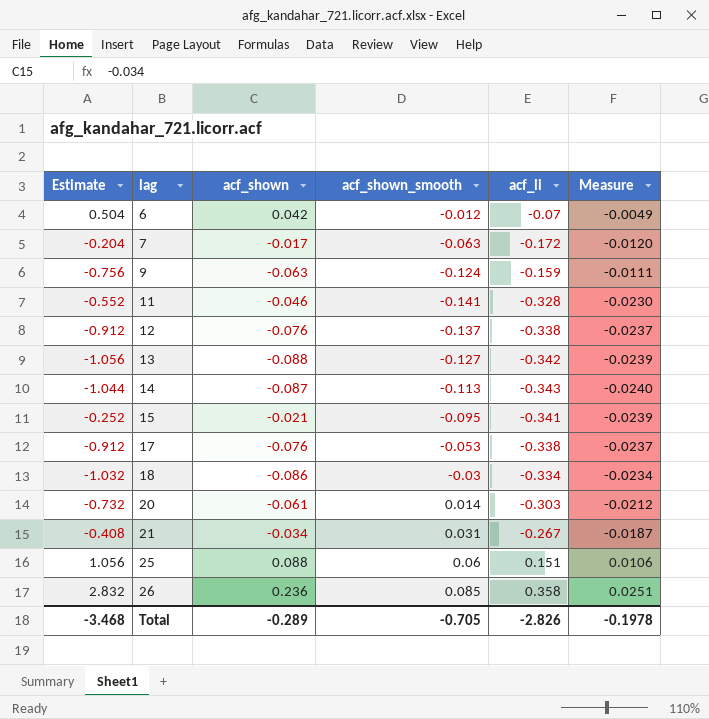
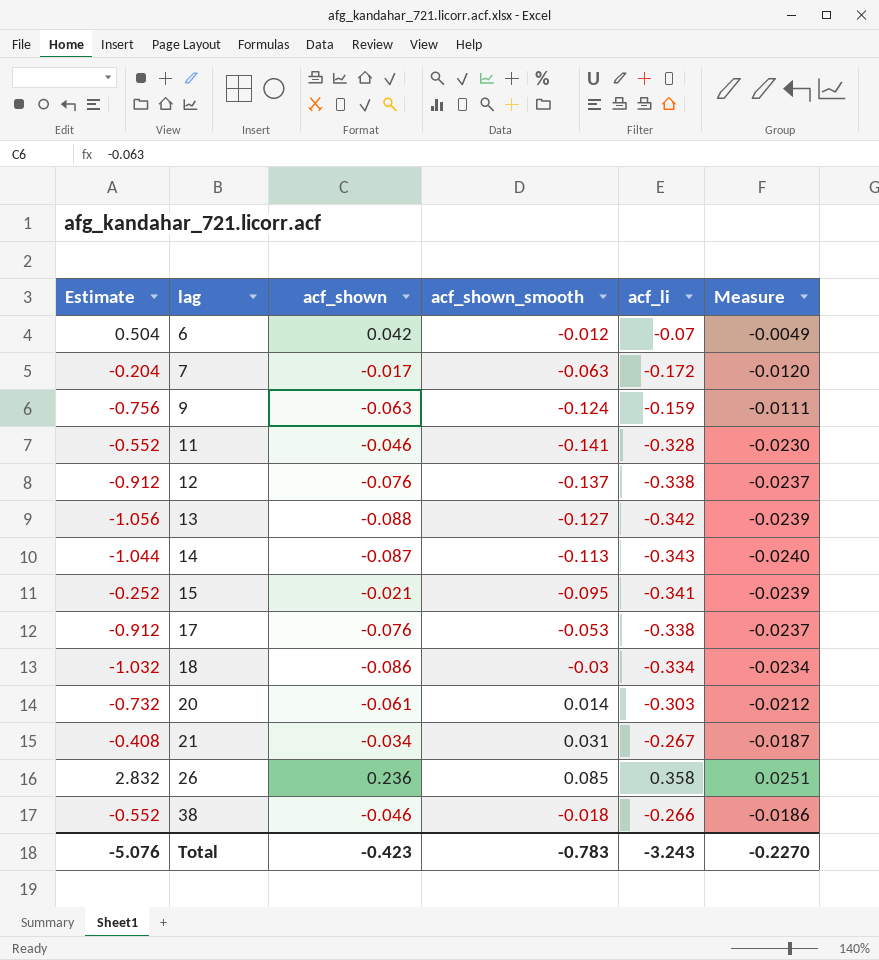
row 25: 1.056 | 0.088 | 0.06 | 0.151 | 0.0106 -> none
row 38: none -> -0.552 | -0.046 | -0.018 | -0.266 | -0.0186
Total | Estimate: -3.468 -> -5.076
Total | acf_shown: -0.289 -> -0.423
Total | acf_shown_smooth: -0.705 -> -0.783
Total | acf_li: -2.826 -> -3.243
Total | Measure: -0.1978 -> -0.2270

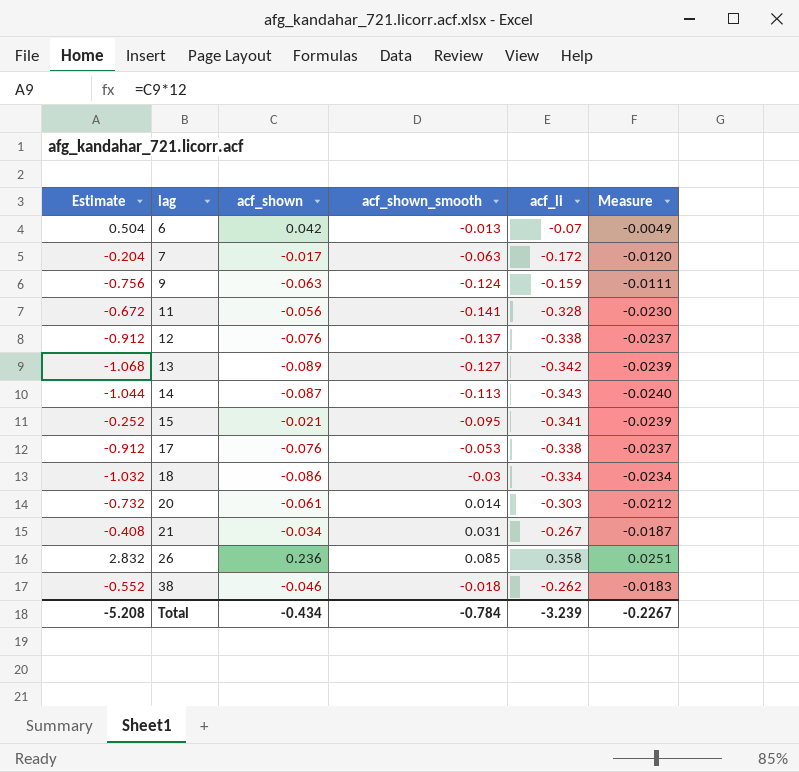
6 | acf_shown_smooth: -0.012 -> -0.013
11 | Estimate: -0.552 -> -0.672
11 | acf_shown: -0.046 -> -0.056
13 | Estimate: -1.056 -> -1.068
13 | acf_shown: -0.088 -> -0.089
38 | acf_li: -0.266 -> -0.262
38 | Measure: -0.0186 -> -0.0183
Total | Estimate: -5.076 -> -5.208
Total | acf_shown: -0.423 -> -0.434
Total | acf_shown_smooth: -0.783 -> -0.784
Total | acf_li: -3.243 -> -3.239
Total | Measure: -0.2270 -> -0.2267

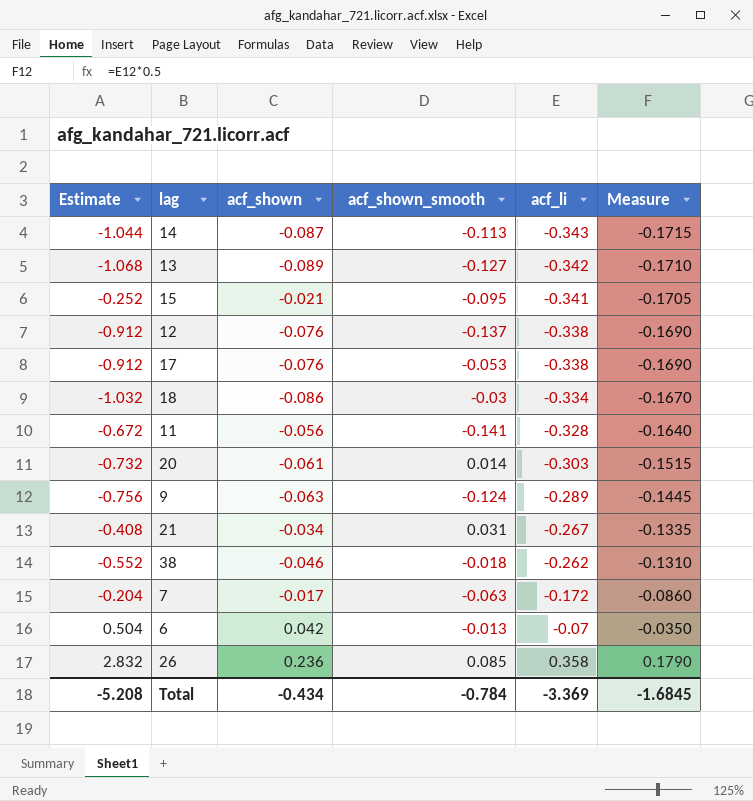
row order: lag ascending -> acf_li ascending
column Measure | formula: [acf_li] * 0.07 -> [acf_li] * 0.5
9 | acf_li: -0.159 -> -0.289
Total | acf_li: -3.239 -> -3.369
Total | Measure: -0.2267 -> -1.6845

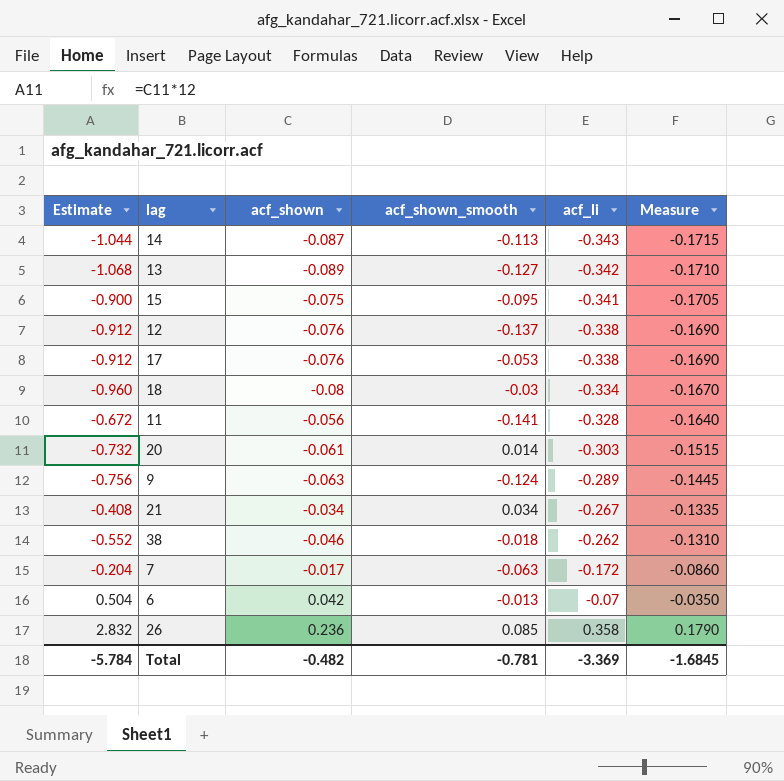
15 | Estimate: -0.252 -> -0.900
15 | acf_shown: -0.021 -> -0.075
18 | Estimate: -1.032 -> -0.960
18 | acf_shown: -0.086 -> -0.08
21 | acf_shown_smooth: 0.031 -> 0.034
Total | Estimate: -5.208 -> -5.784
Total | acf_shown: -0.434 -> -0.482
Total | acf_shown_smooth: -0.784 -> -0.781

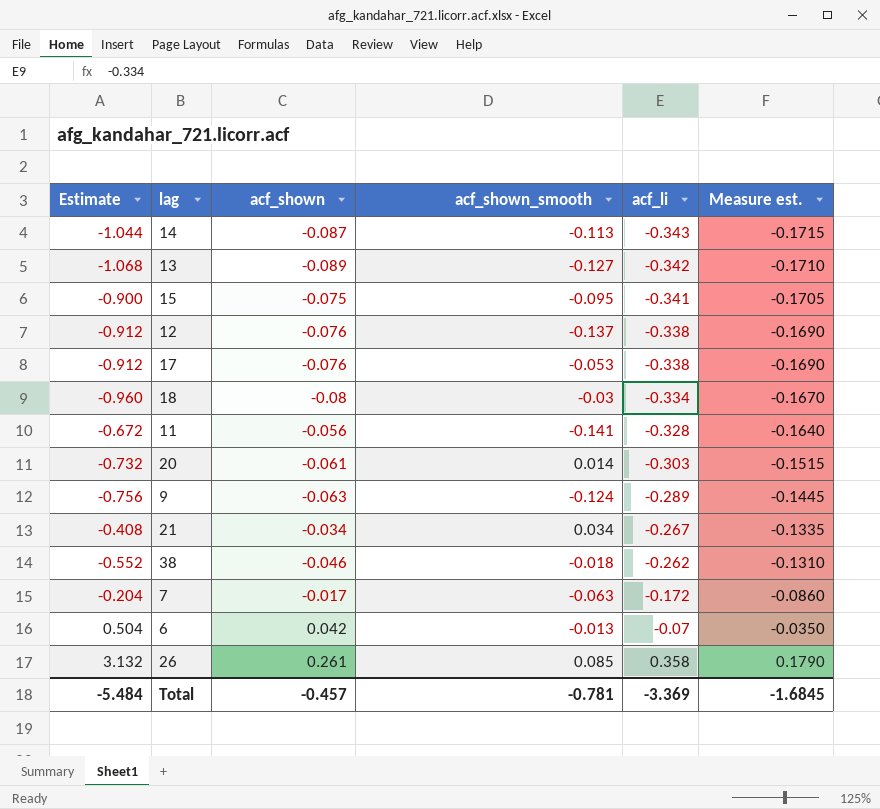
column name: Measure -> Measure est.
26 | Estimate: 2.832 -> 3.132
26 | acf_shown: 0.236 -> 0.261
Total | Estimate: -5.784 -> -5.484
Total | acf_shown: -0.482 -> -0.457

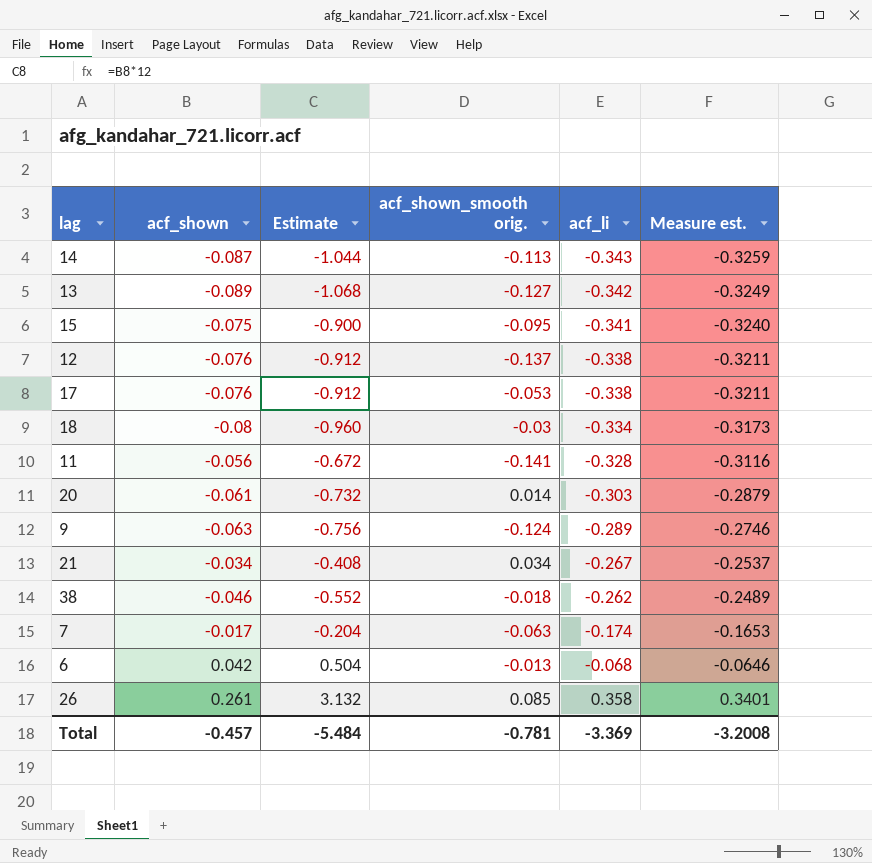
column Estimate | position: 1 -> 3
column name: acf_shown_smooth -> acf_shown_smooth orig.
column Measure est. | formula: [acf_li] * 0.5 -> [acf_li] * 0.95
7 | acf_li: -0.172 -> -0.174
6 | acf_li: -0.07 -> -0.068
Total | Measure est.: -1.6845 -> -3.2008

